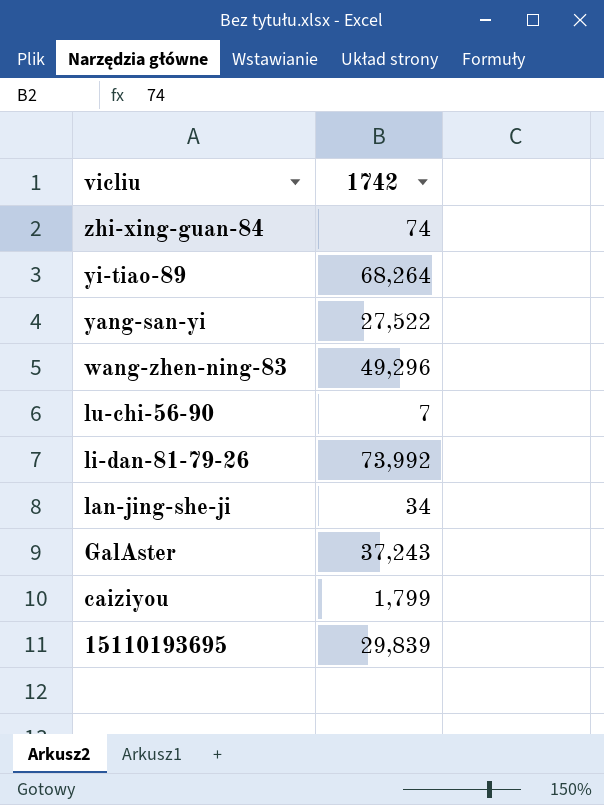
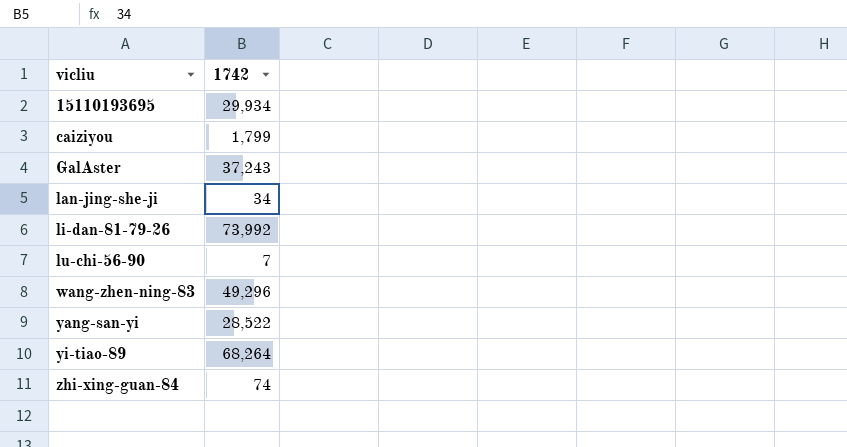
row order: vicliu descending -> vicliu ascending
15110193695 | 1742: 29,839 -> 29,934
yang-san-yi | 1742: 27,522 -> 28,522

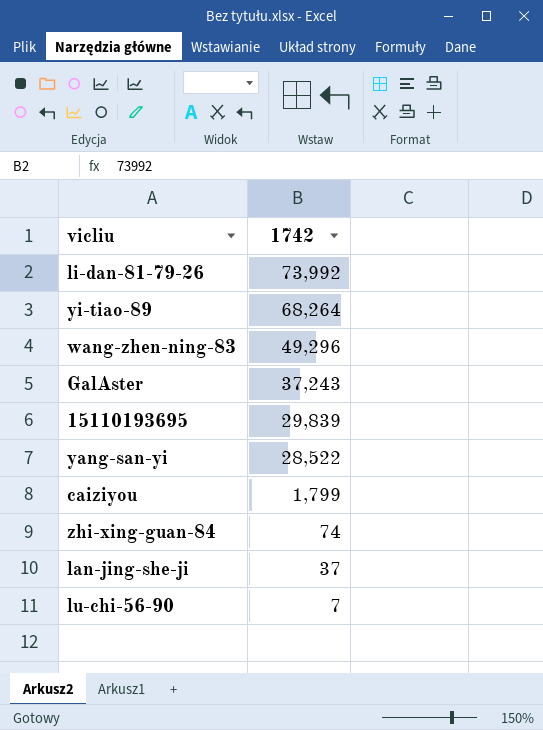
row order: vicliu ascending -> 1742 descending
15110193695 | 1742: 29,934 -> 29,839
lan-jing-she-ji | 1742: 34 -> 37

